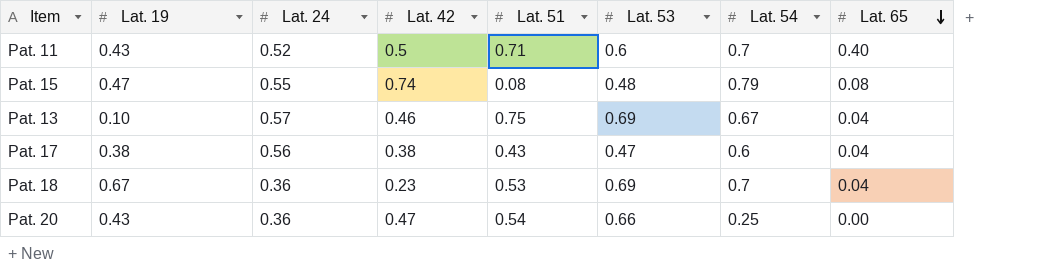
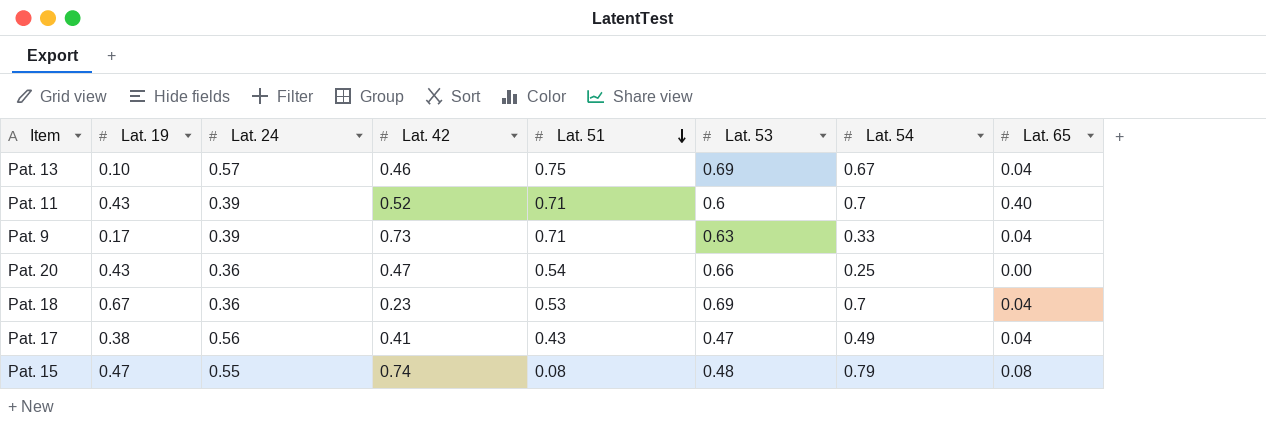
row order: Lat. 65 descending -> Lat. 51 descending
Pat. 11 | Lat. 24: 0.52 -> 0.39
Pat. 11 | Lat. 42: 0.5 -> 0.52
row Pat. 9: none -> 0.17 | 0.39 | 0.73 | 0.71 | 0.63 | 0.33 | 0.04
Pat. 17 | Lat. 42: 0.38 -> 0.41
Pat. 17 | Lat. 54: 0.6 -> 0.49

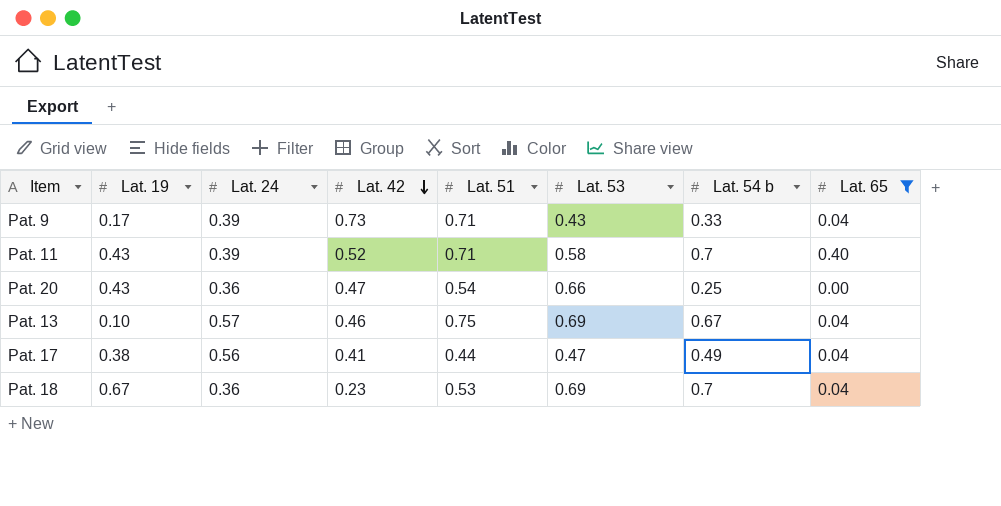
filter: none -> Lat. 65 != 0.08
row order: Lat. 51 descending -> Lat. 42 descending
column name: Lat. 54 -> Lat. 54 b
Pat. 9 | Lat. 53: 0.63 -> 0.43
Pat. 11 | Lat. 53: 0.6 -> 0.58
Pat. 17 | Lat. 51: 0.43 -> 0.44

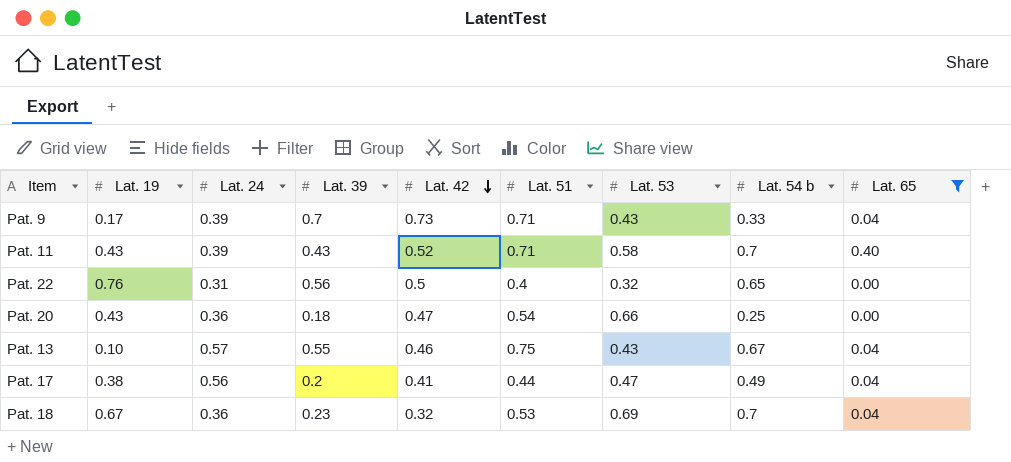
column Lat. 39 | position: none -> 4
row Pat. 22: none -> 0.76 | 0.31 | 0.56 | 0.5 | 0.4 | 0.32 | 0.65 | 0.00
Pat. 13 | Lat. 53: 0.69 -> 0.43
Pat. 18 | Lat. 42: 0.23 -> 0.32

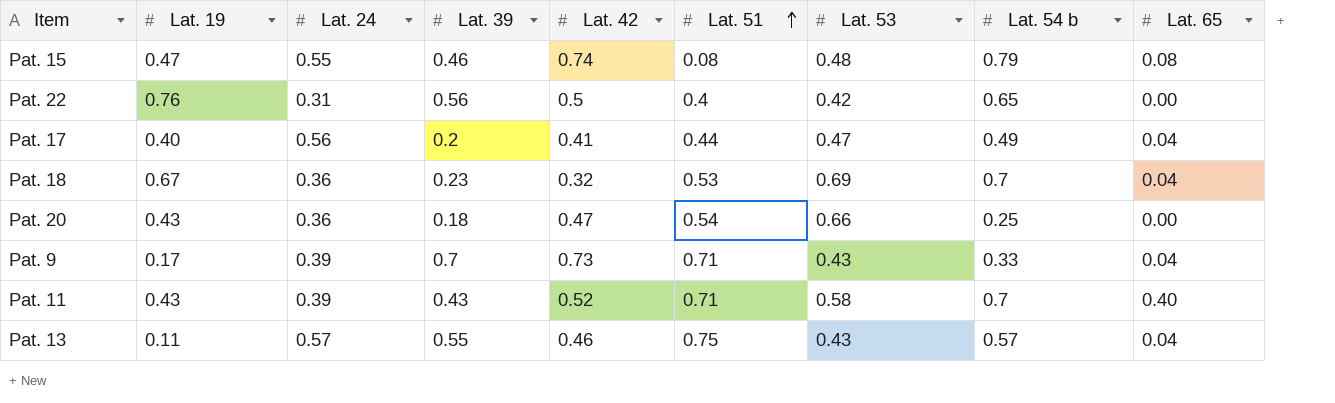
filter: Lat. 65 != 0.08 -> none
row order: Lat. 42 descending -> Lat. 51 ascending
Pat. 22 | Lat. 53: 0.32 -> 0.42
Pat. 17 | Lat. 19: 0.38 -> 0.40
Pat. 13 | Lat. 19: 0.10 -> 0.11
Pat. 13 | Lat. 54 b: 0.67 -> 0.57

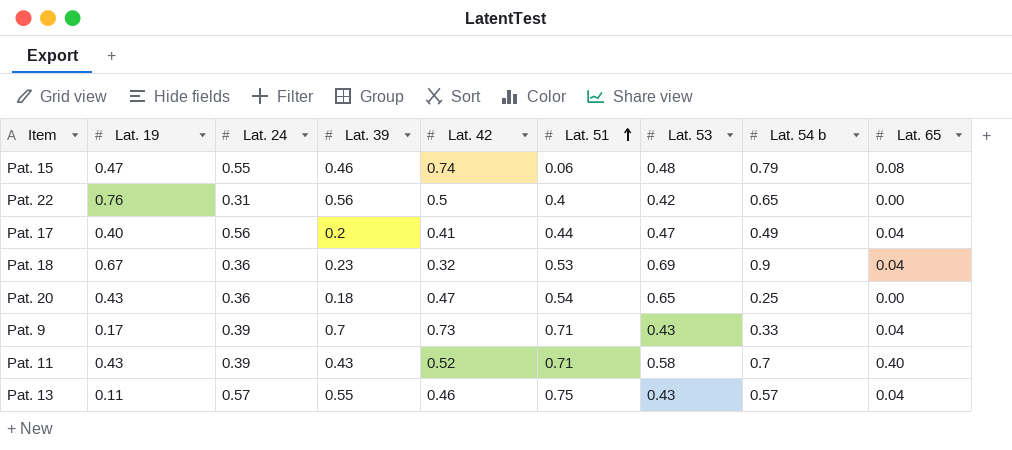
Pat. 15 | Lat. 51: 0.08 -> 0.06
Pat. 18 | Lat. 54 b: 0.7 -> 0.9
Pat. 20 | Lat. 53: 0.66 -> 0.65

